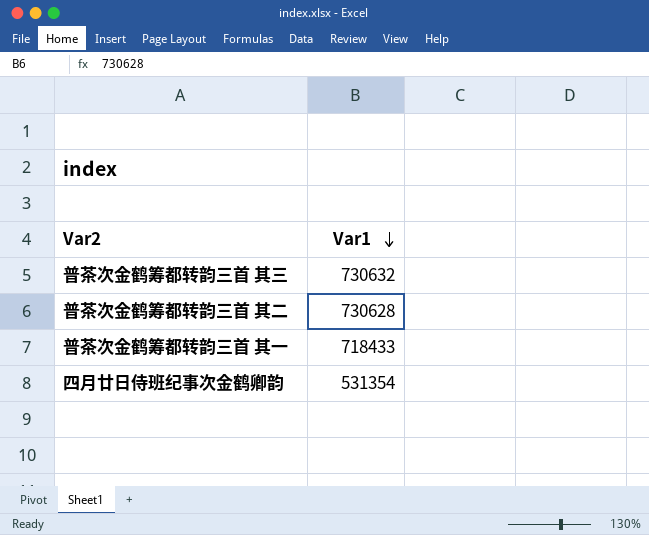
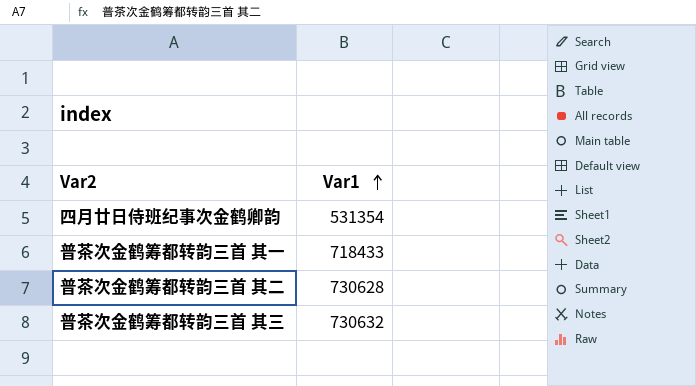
row order: Var1 descending -> Var1 ascending

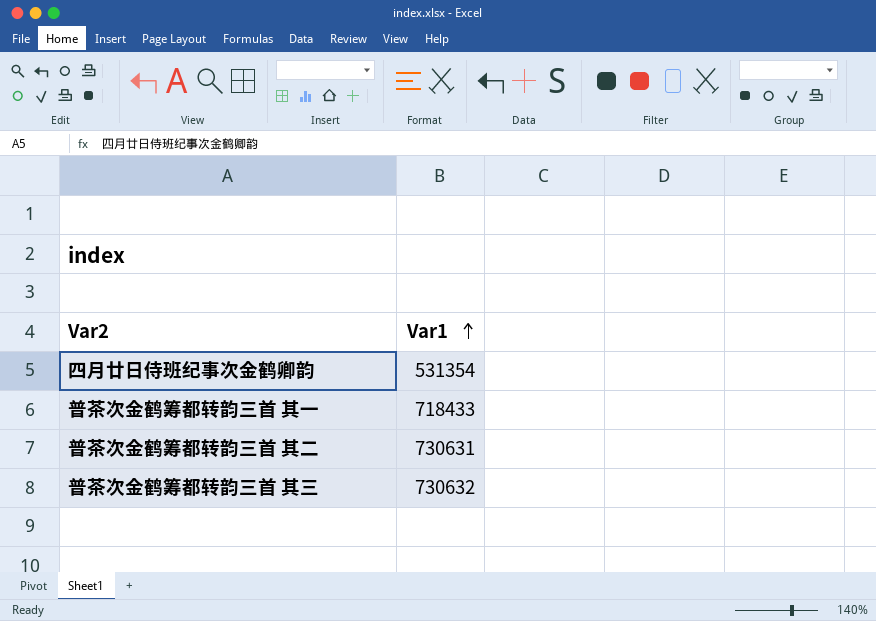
普茶次金鹤筹都转韵三首 其二 | Var1: 730628 -> 730631

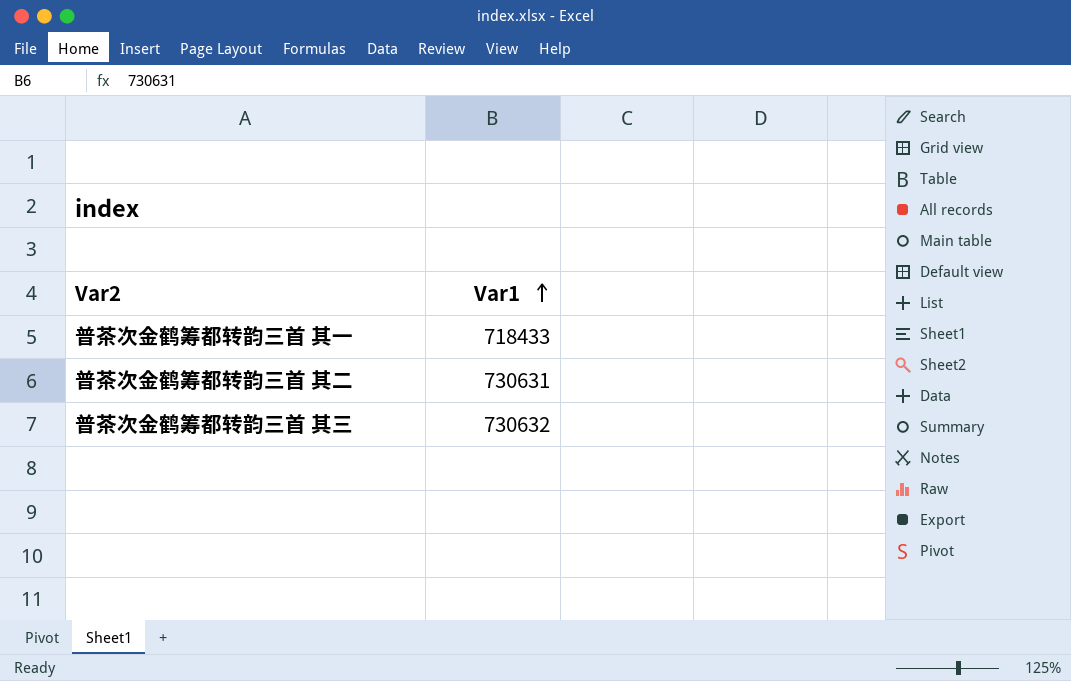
row 四月廿日侍班纪事次金鹤卿韵: 531354 -> none

